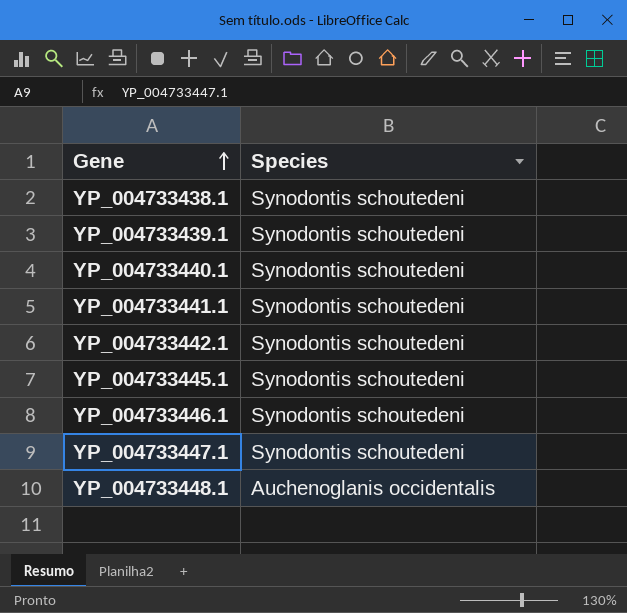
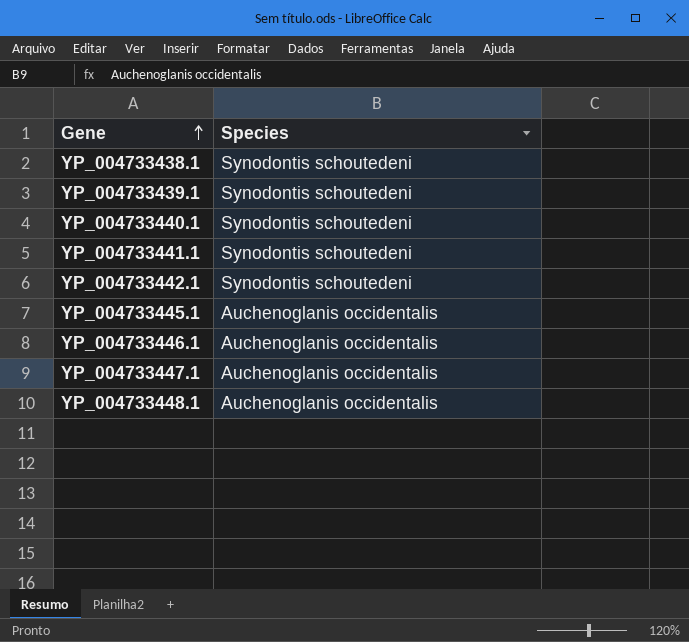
YP_004733445.1 | Species: Synodontis schoutedeni -> Auchenoglanis occidentalis
YP_004733446.1 | Species: Synodontis schoutedeni -> Auchenoglanis occidentalis
YP_004733447.1 | Species: Synodontis schoutedeni -> Auchenoglanis occidentalis

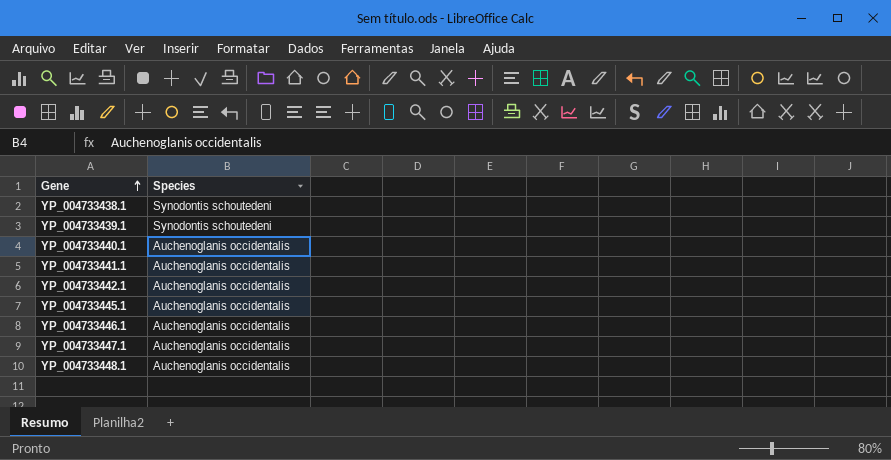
YP_004733440.1 | Species: Synodontis schoutedeni -> Auchenoglanis occidentalis
YP_004733441.1 | Species: Synodontis schoutedeni -> Auchenoglanis occidentalis
YP_004733442.1 | Species: Synodontis schoutedeni -> Auchenoglanis occidentalis

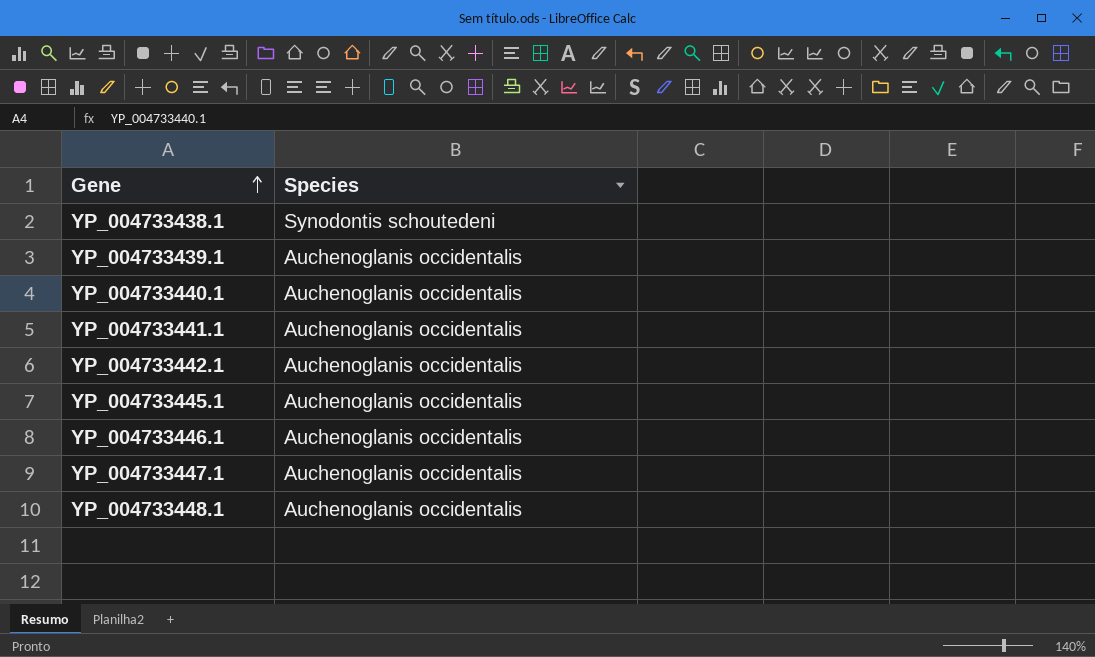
YP_004733439.1 | Species: Synodontis schoutedeni -> Auchenoglanis occidentalis

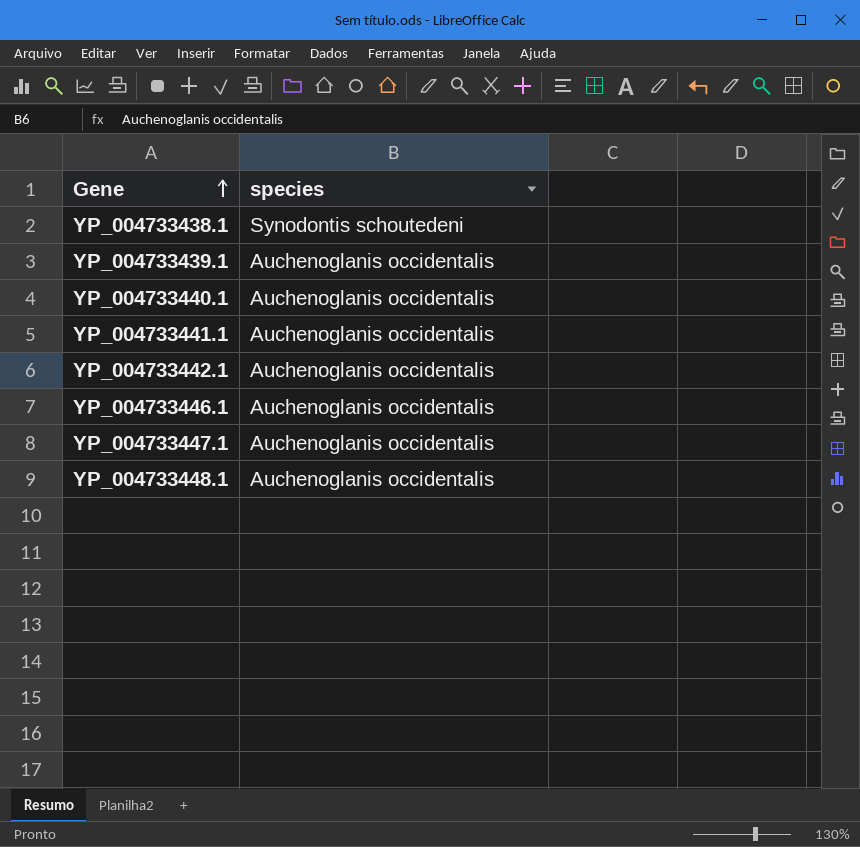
column name: Species -> species
row YP_004733445.1: Auchenoglanis occidentalis -> none

